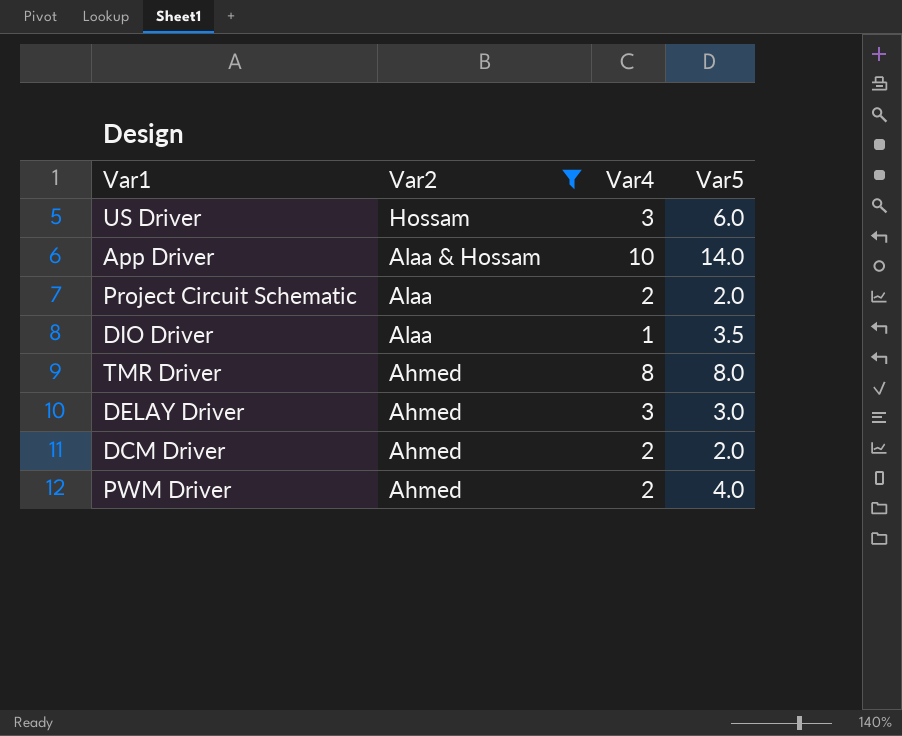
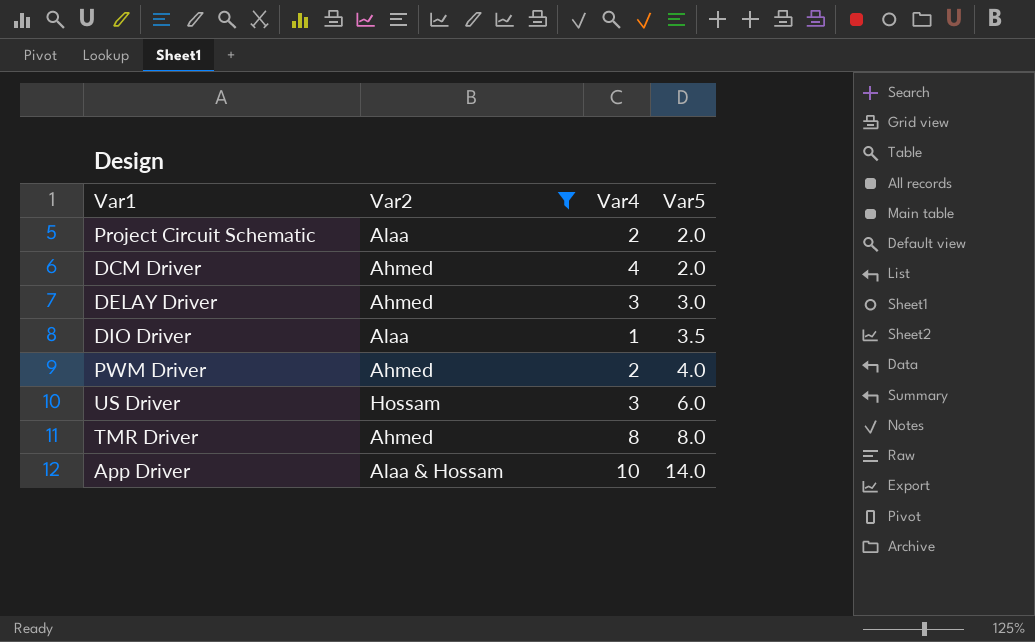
row order: Var2 descending -> Var5 ascending
DCM Driver | Var4: 2 -> 4

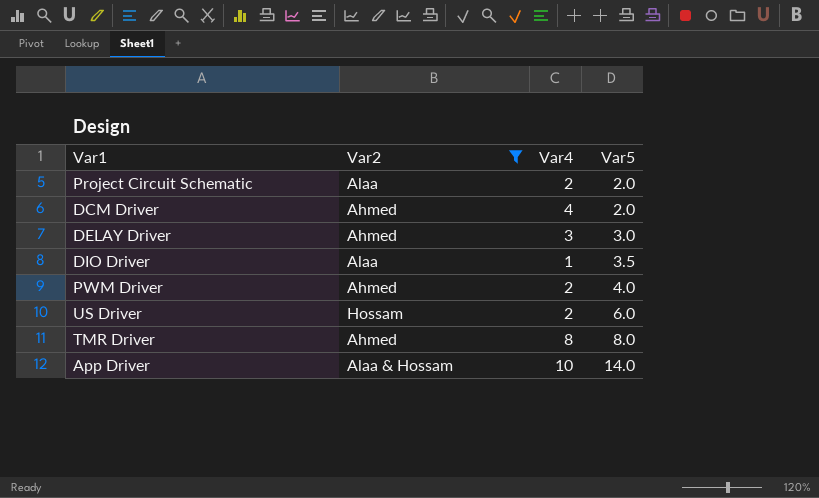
US Driver | Var4: 3 -> 2

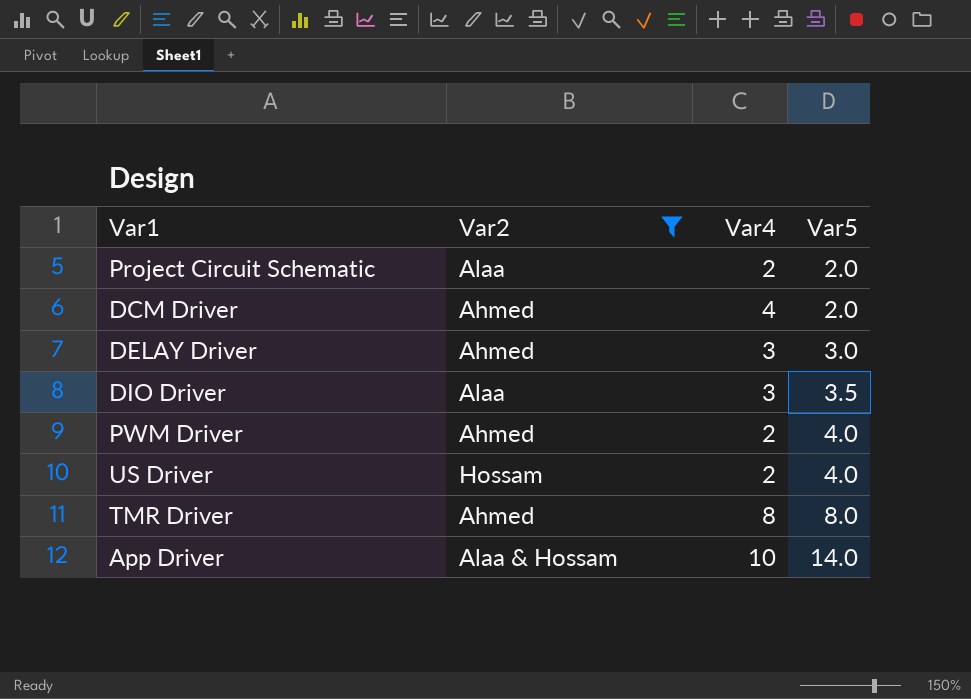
DIO Driver | Var4: 1 -> 3
US Driver | Var5: 6.0 -> 4.0

